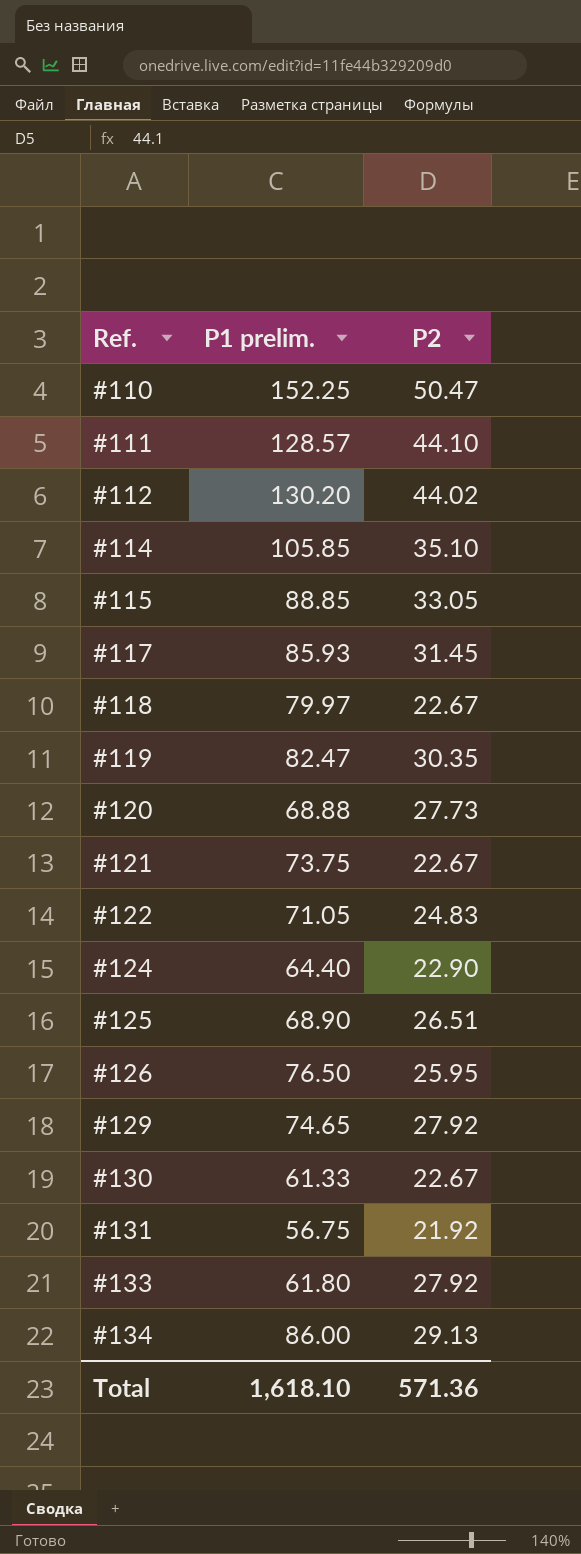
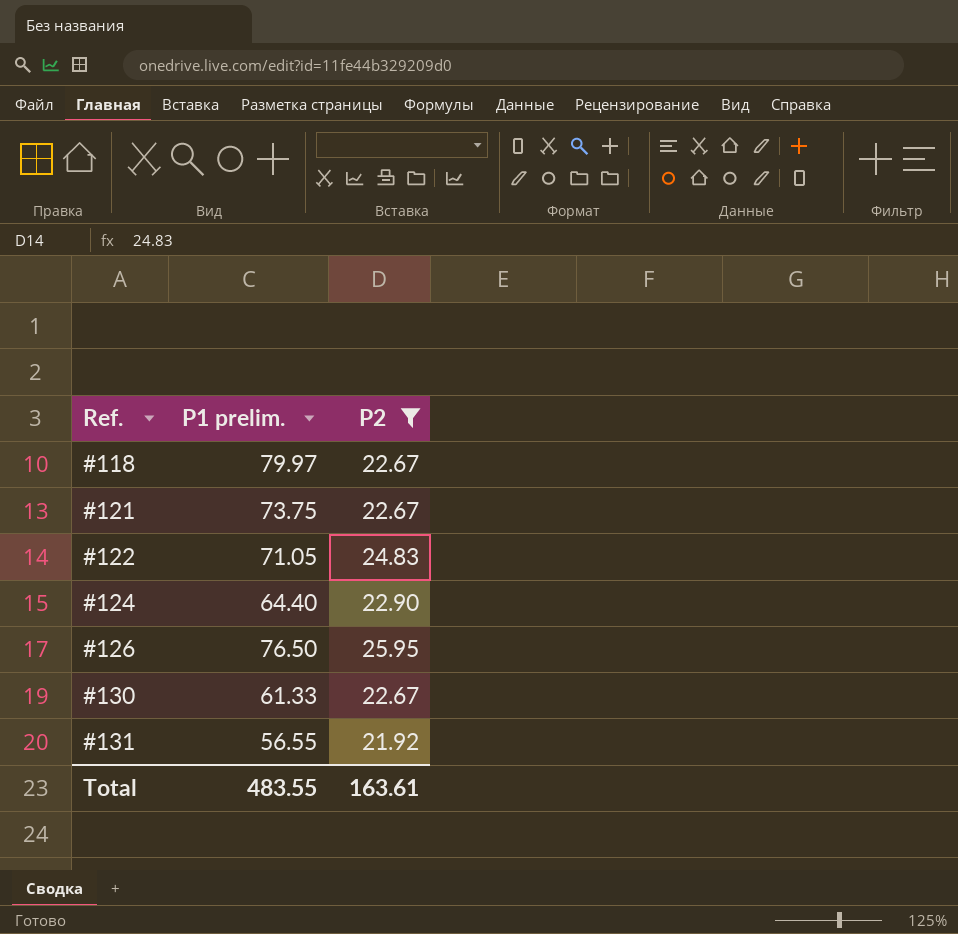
filter: none -> P2 <= 25.95
#131 | P1 prelim.: 56.75 -> 56.55
Total | P1 prelim.: 1,618.10 -> 483.55
Total | P2: 571.36 -> 163.61

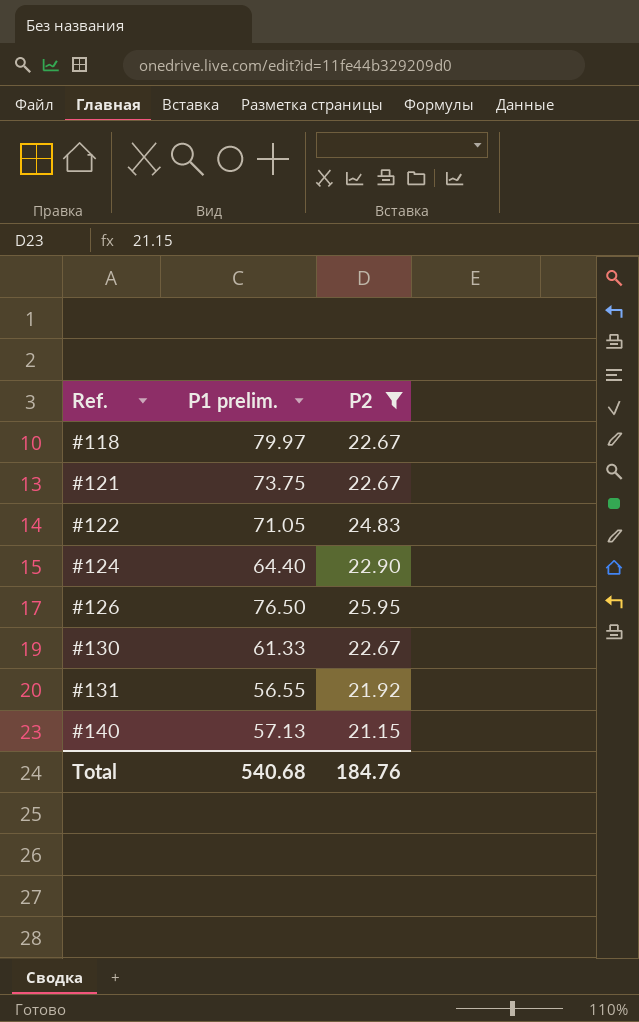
row #140: none -> 57.13 | 21.15
Total | P1 prelim.: 483.55 -> 540.68
Total | P2: 163.61 -> 184.76

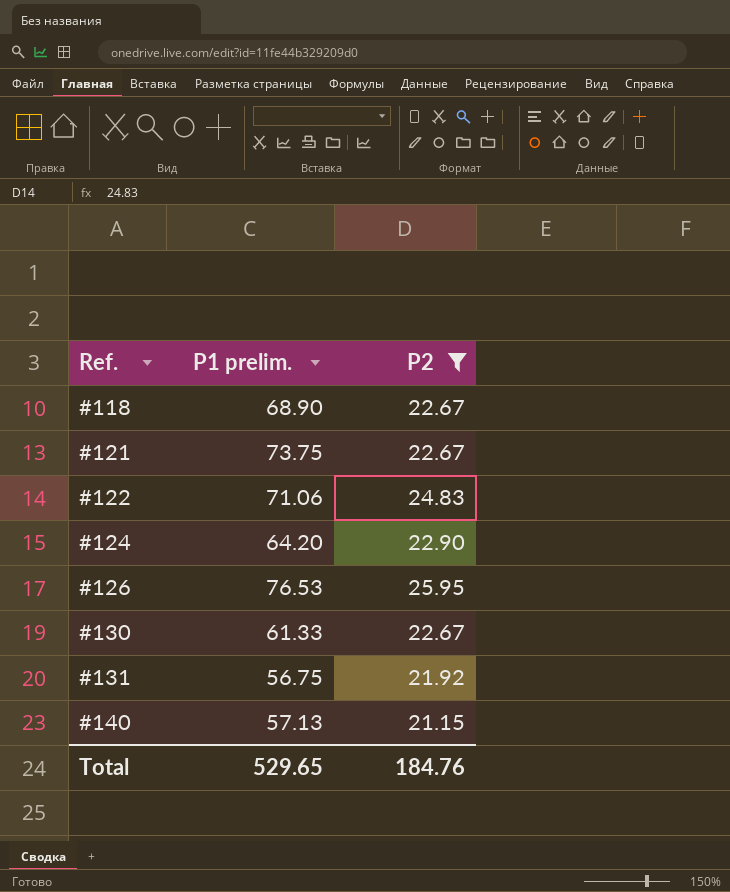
#118 | P1 prelim.: 79.97 -> 68.90
#122 | P1 prelim.: 71.05 -> 71.06
#124 | P1 prelim.: 64.40 -> 64.20
#126 | P1 prelim.: 76.50 -> 76.53
#131 | P1 prelim.: 56.55 -> 56.75
Total | P1 prelim.: 540.68 -> 529.65

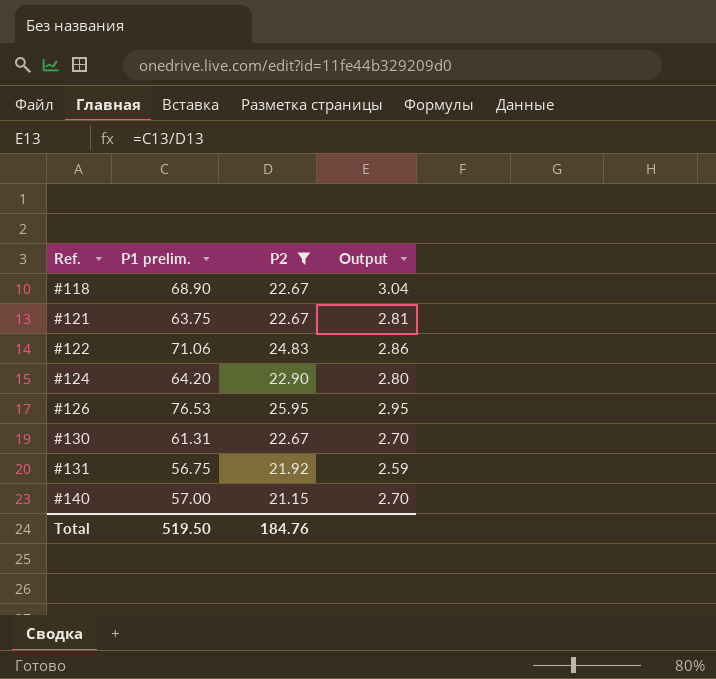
column Output | formula: none -> [P1 prelim.] / [P2]
#121 | P1 prelim.: 73.75 -> 63.75
#130 | P1 prelim.: 61.33 -> 61.31
#140 | P1 prelim.: 57.13 -> 57.00
Total | P1 prelim.: 529.65 -> 519.50

